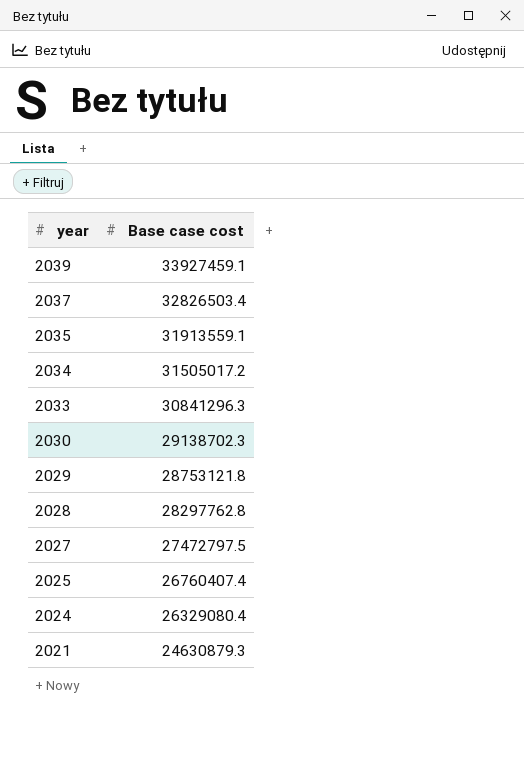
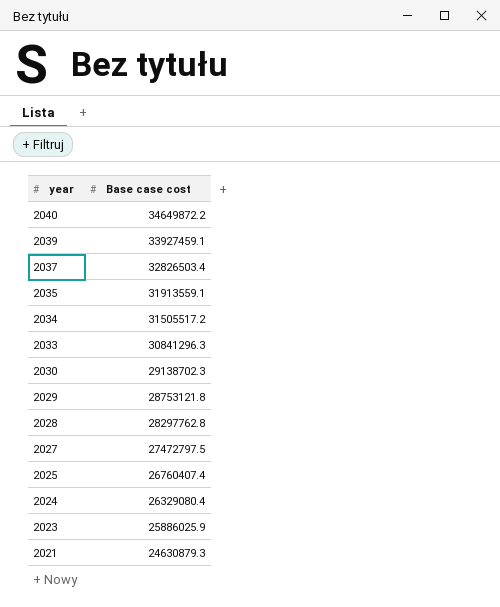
row 2040: none -> 34649872.2
2034 | Base case cost: 31505017.2 -> 31505517.2
row 2023: none -> 25886025.9

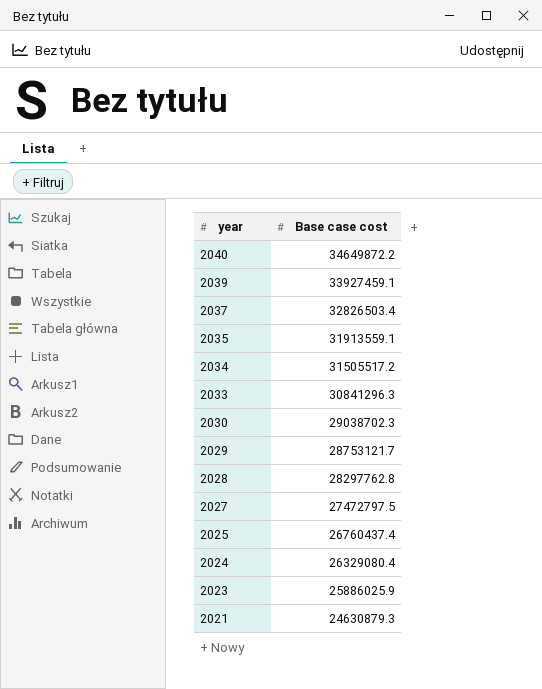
2030 | Base case cost: 29138702.3 -> 29038702.3
2029 | Base case cost: 28753121.8 -> 28753121.7
2025 | Base case cost: 26760407.4 -> 26760437.4

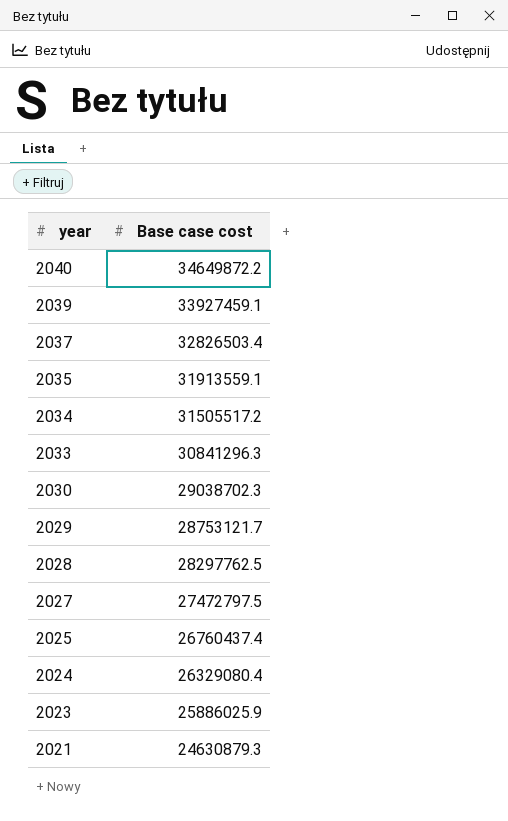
2028 | Base case cost: 28297762.8 -> 28297762.5

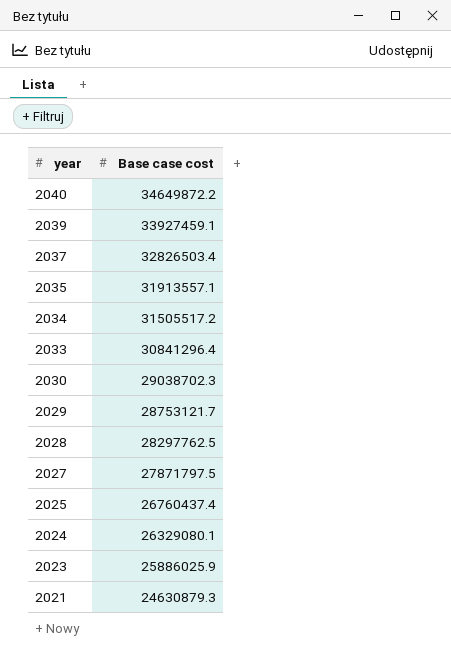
2035 | Base case cost: 31913559.1 -> 31913557.1
2033 | Base case cost: 30841296.3 -> 30841296.4
2027 | Base case cost: 27472797.5 -> 27871797.5
2024 | Base case cost: 26329080.4 -> 26329080.1

